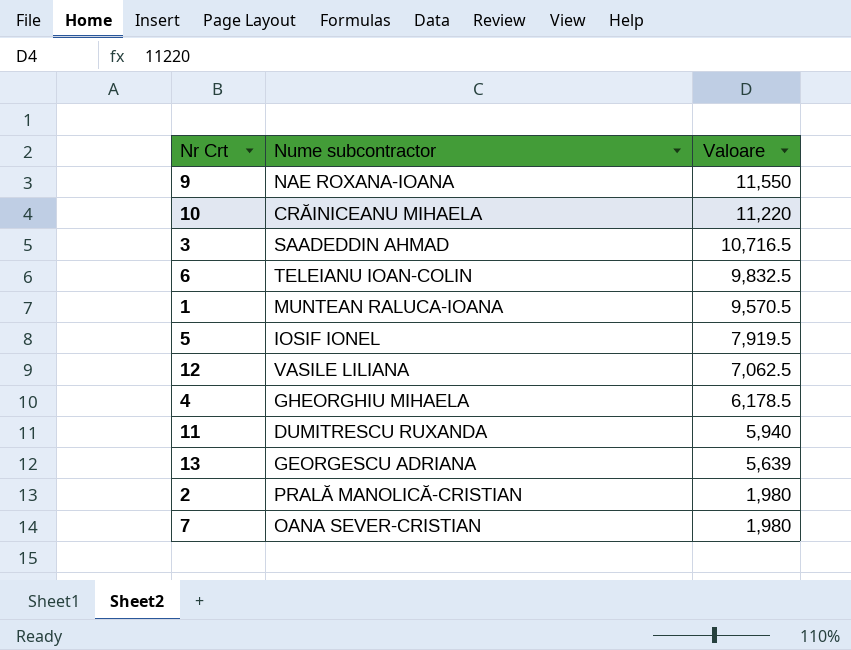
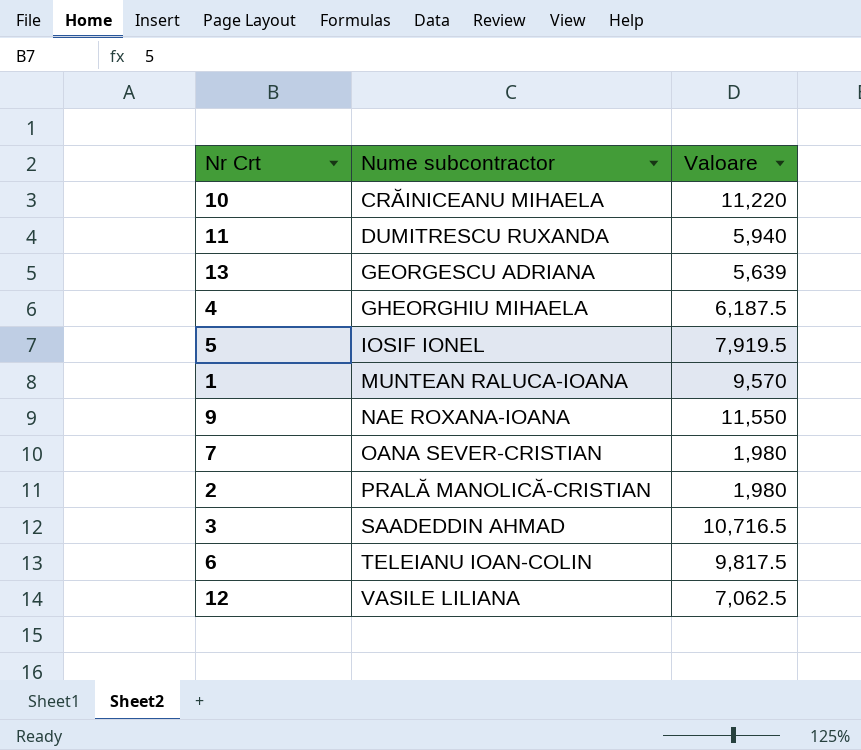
row order: Valoare descending -> Nume subcontractor ascending
4 | Valoare: 6,178.5 -> 6,187.5
1 | Valoare: 9,570.5 -> 9,570
6 | Valoare: 9,832.5 -> 9,817.5

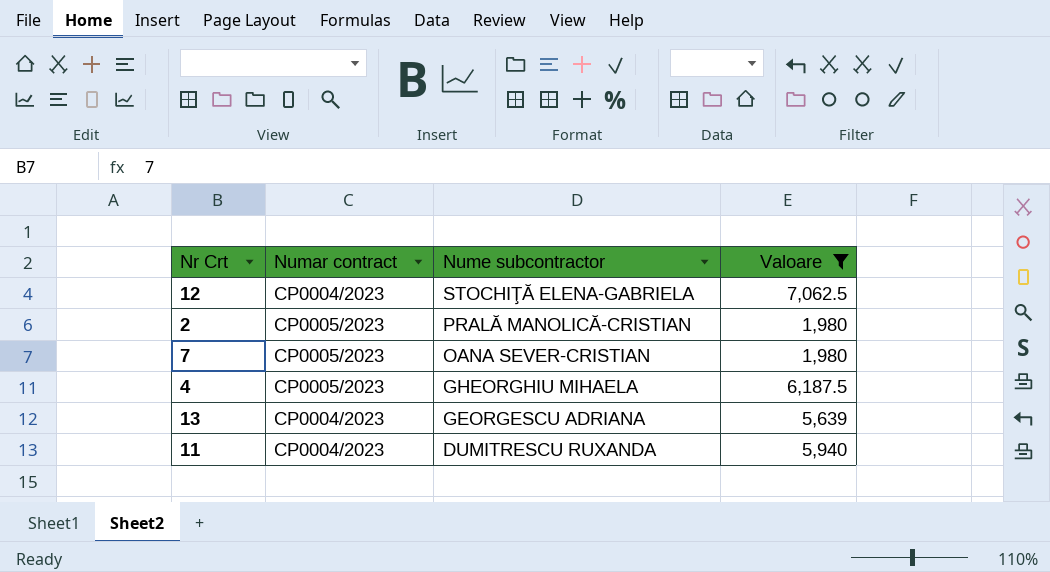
filter: none -> Valoare <= 7,062.5
row order: Nume subcontractor ascending -> Nume subcontractor descending
column Numar contract | position: none -> 2
12 | Nume subcontractor: VASILE LILIANA -> STOCHIŢĂ ELENA-GABRIELA

